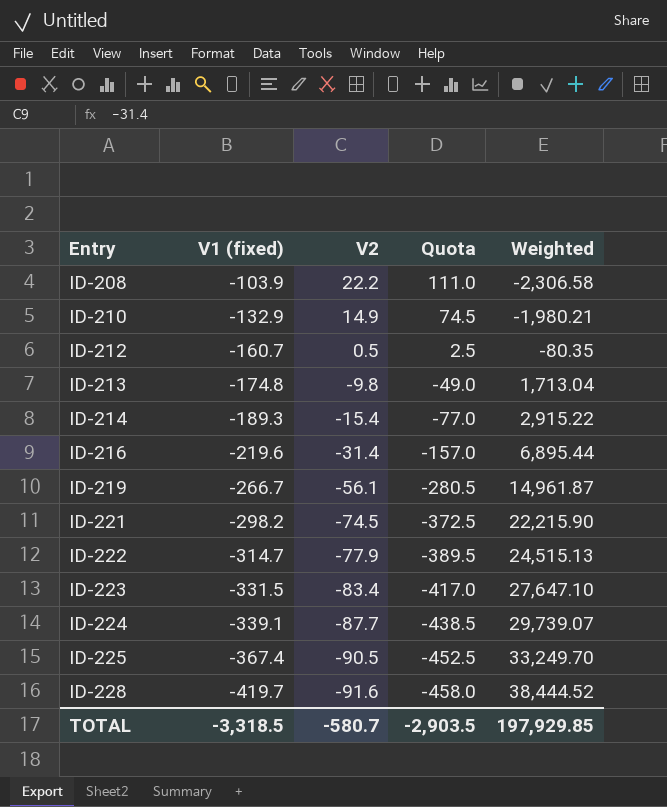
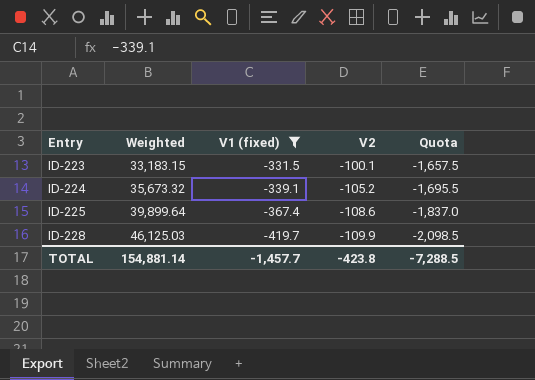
filter: none -> V1 (fixed) <= -331.5
column Weighted | position: 5 -> 2
column Quota | formula: [V2] * 5 -> [V1 (fixed)] * 5
ID-223 | Weighted: 27,647.10 -> 33,183.15
ID-223 | V2: -83.4 -> -100.1
ID-224 | Weighted: 29,739.07 -> 35,673.32
ID-224 | V2: -87.7 -> -105.2
ID-225 | Weighted: 33,249.70 -> 39,899.64
ID-225 | V2: -90.5 -> -108.6
ID-228 | Weighted: 38,444.52 -> 46,125.03
ID-228 | V2: -91.6 -> -109.9
TOTAL | Weighted: 197,929.85 -> 154,881.14
TOTAL | V1 (fixed): -3,318.5 -> -1,457.7
TOTAL | V2: -580.7 -> -423.8
TOTAL | Quota: -2,903.5 -> -7,288.5

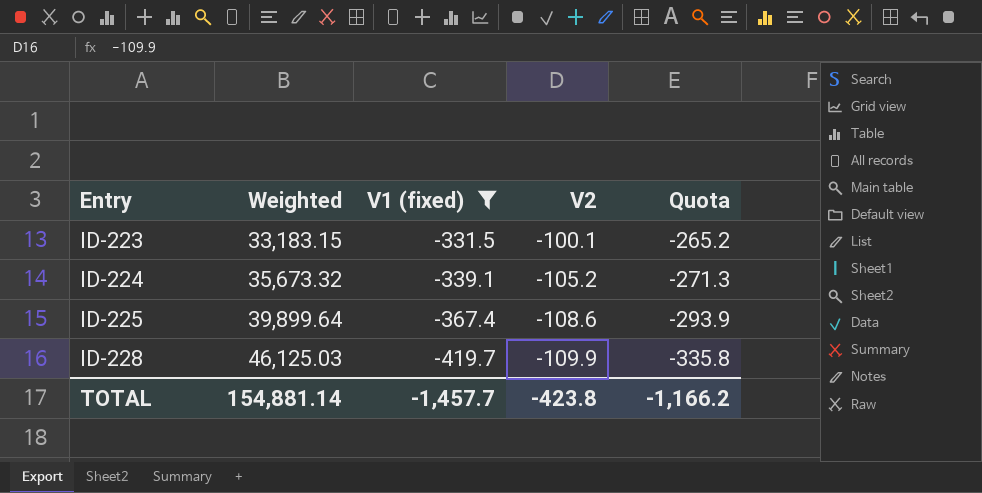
column Quota | formula: [V1 (fixed)] * 5 -> [V1 (fixed)] * 0.8
TOTAL | Quota: -7,288.5 -> -1,166.2

